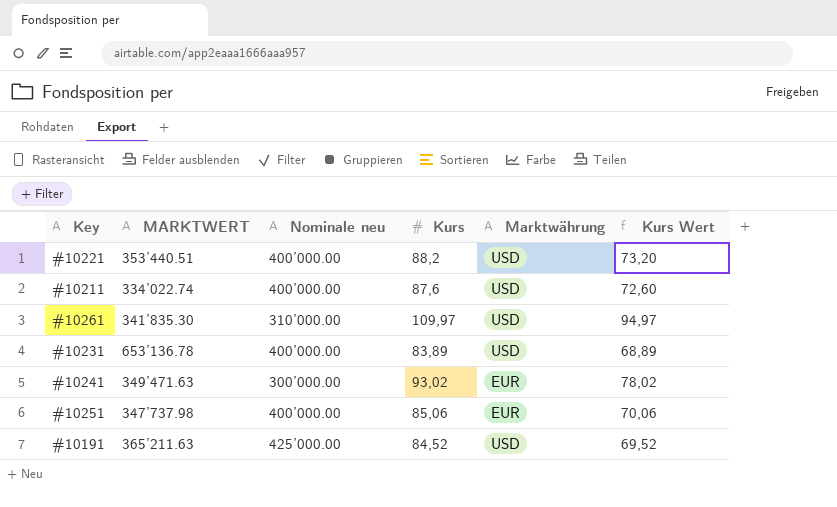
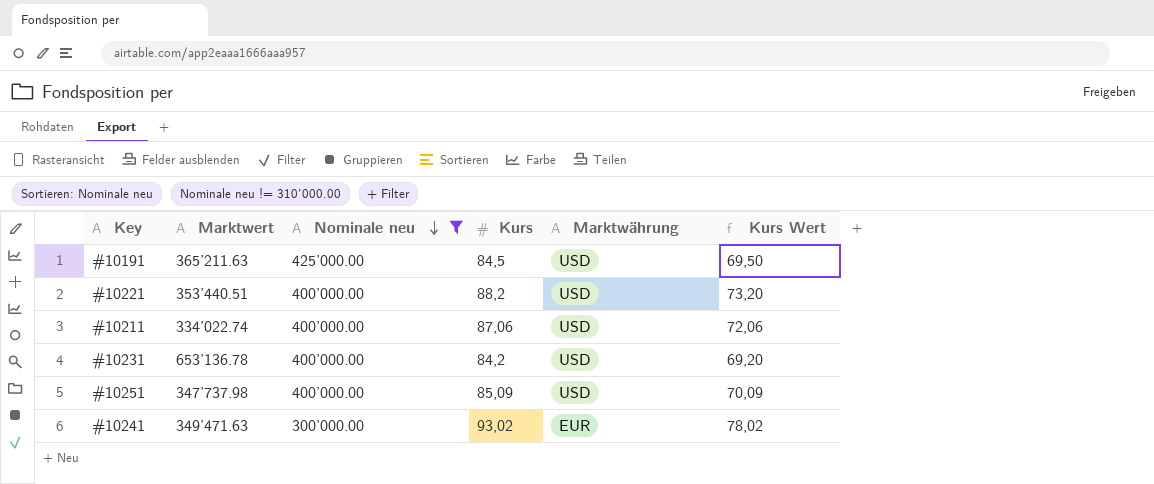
filter: none -> Nominale neu != 310’000.00
row order: none -> Nominale neu descending
column name: MARKTWERT -> Marktwert
#10191 | Kurs: 84,52 -> 84,5
#10191 | Kurs Wert: 69,52 -> 69,50
#10211 | Kurs: 87,6 -> 87,06
#10211 | Kurs Wert: 72,60 -> 72,06
#10231 | Kurs: 83,89 -> 84,2
#10231 | Kurs Wert: 68,89 -> 69,20
#10251 | Kurs: 85,06 -> 85,09
#10251 | Marktwährung: EUR -> USD
#10251 | Kurs Wert: 70,06 -> 70,09

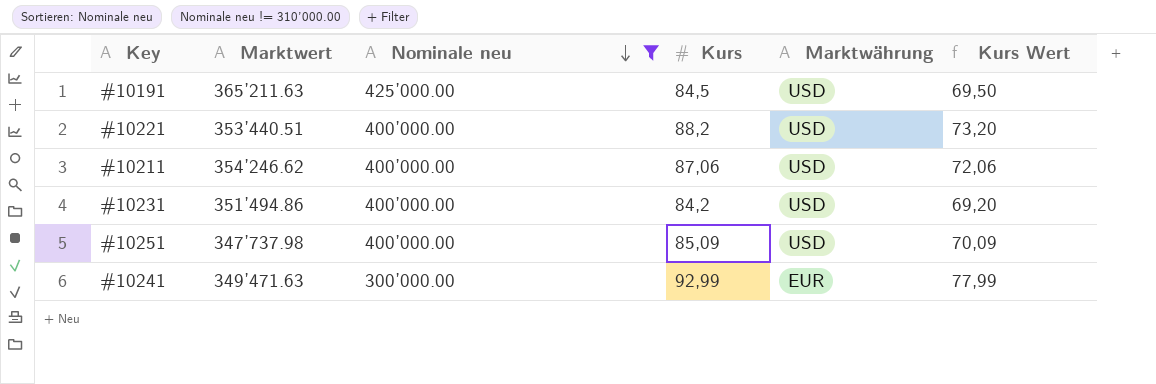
#10211 | Marktwert: 334’022.74 -> 354’246.62
#10231 | Marktwert: 653’136.78 -> 351’494.86
#10241 | Kurs: 93,02 -> 92,99
#10241 | Kurs Wert: 78,02 -> 77,99

